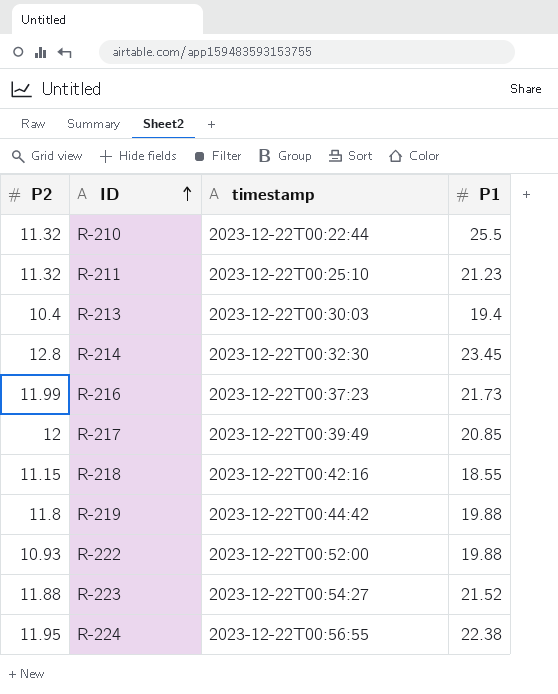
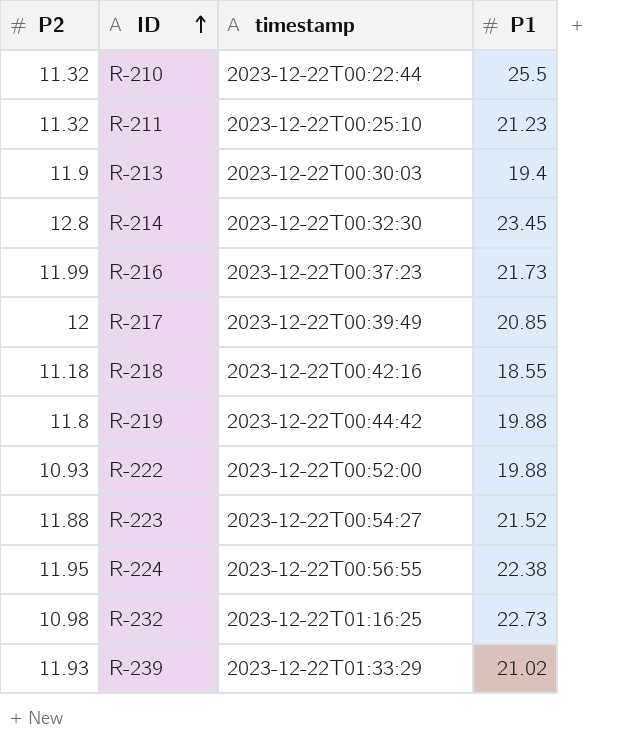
R-213 | P2: 10.4 -> 11.9
R-218 | P2: 11.15 -> 11.18
row R-232: none -> 10.98 | 2023-12-22T01:16:25 | 22.73
row R-239: none -> 11.93 | 2023-12-22T01:33:29 | 21.02

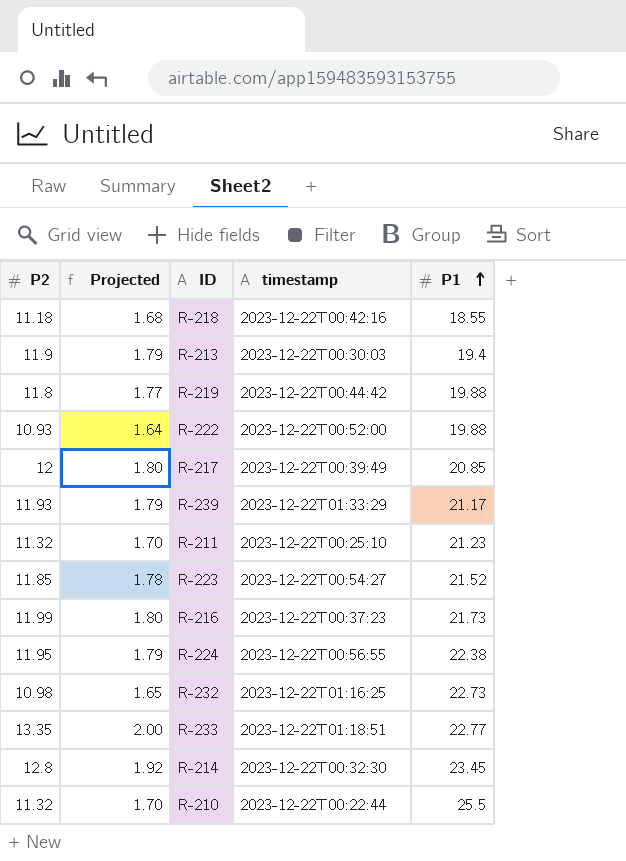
row order: ID ascending -> P1 ascending
column Projected | formula: none -> [P2] * 0.15
R-239 | P1: 21.02 -> 21.17
R-223 | P2: 11.88 -> 11.85
row R-233: none -> 13.35 | 2.00 | 2023-12-22T01:18:51 | 22.77

